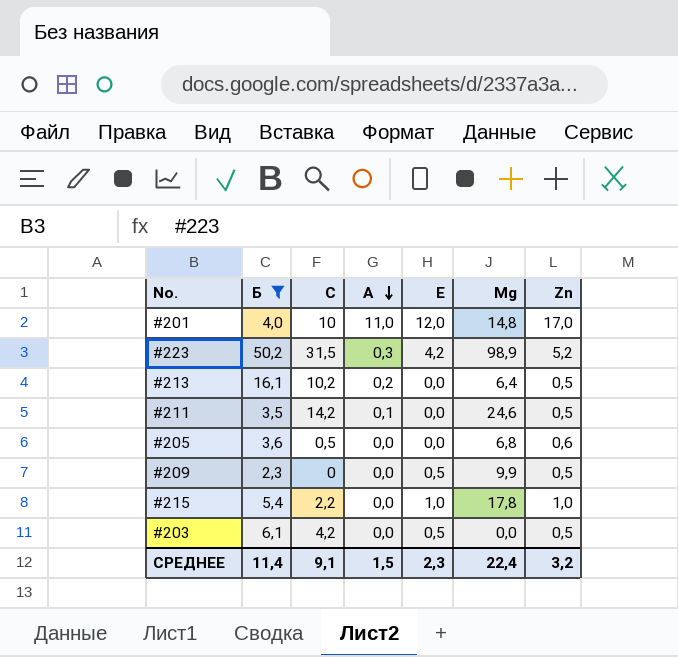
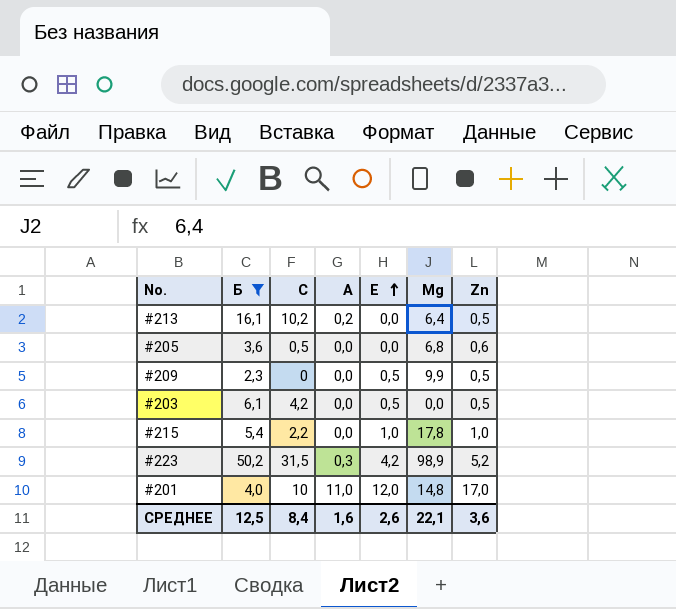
row order: А descending -> Е ascending
row #211: 3,5 | 14,2 | 0,1 | 0,0 | 24,6 | 0,5 -> none
СРЕДНЕЕ | Б: 11,4 -> 12,5
СРЕДНЕЕ | С: 9,1 -> 8,4
СРЕДНЕЕ | А: 1,5 -> 1,6
СРЕДНЕЕ | Е: 2,3 -> 2,6
СРЕДНЕЕ | Mg: 22,4 -> 22,1
СРЕДНЕЕ | Zn: 3,2 -> 3,6

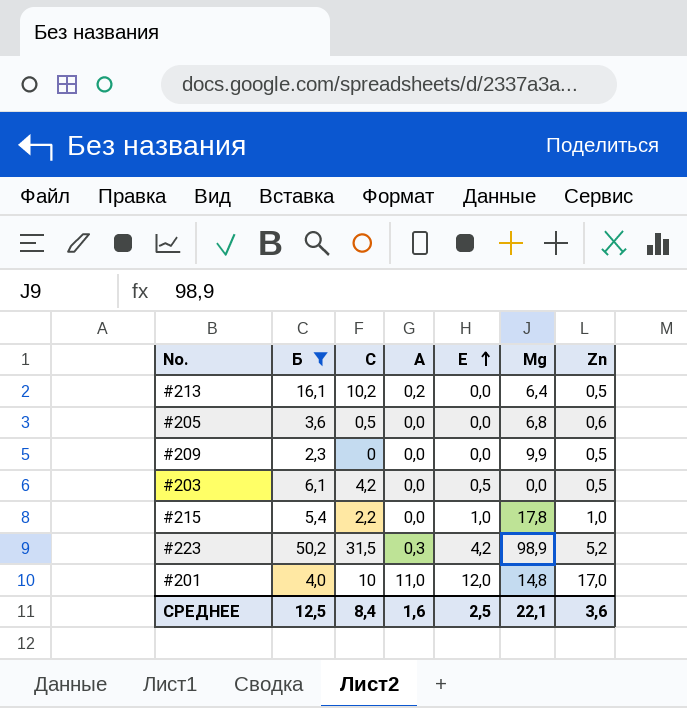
#209 | Е: 0,5 -> 0,0
СРЕДНЕЕ | Е: 2,6 -> 2,5

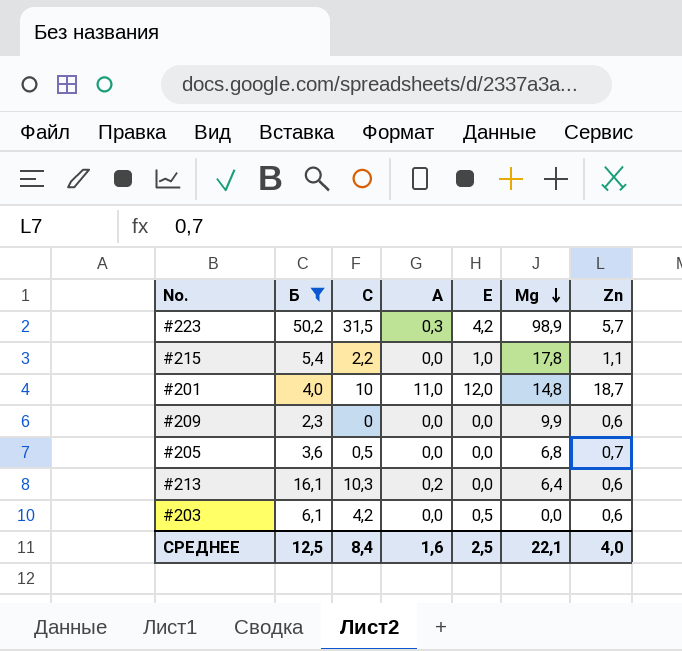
row order: Е ascending -> Mg descending
#223 | Zn: 5,2 -> 5,7
#215 | Zn: 1,0 -> 1,1
#201 | Zn: 17,0 -> 18,7
#209 | Zn: 0,5 -> 0,6
#205 | Zn: 0,6 -> 0,7
#213 | С: 10,2 -> 10,3
#213 | Zn: 0,5 -> 0,6
#203 | Zn: 0,5 -> 0,6
СРЕДНЕЕ | Zn: 3,6 -> 4,0

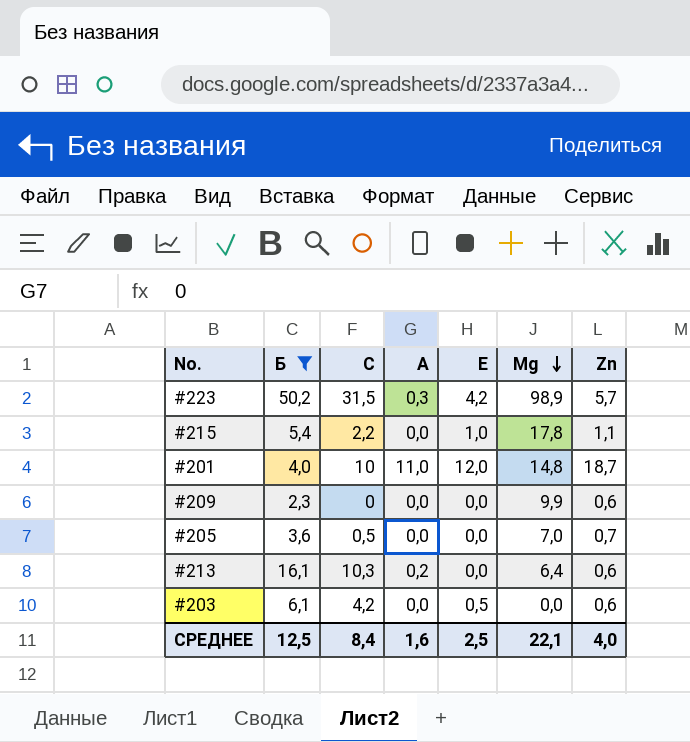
#205 | Mg: 6,8 -> 7,0

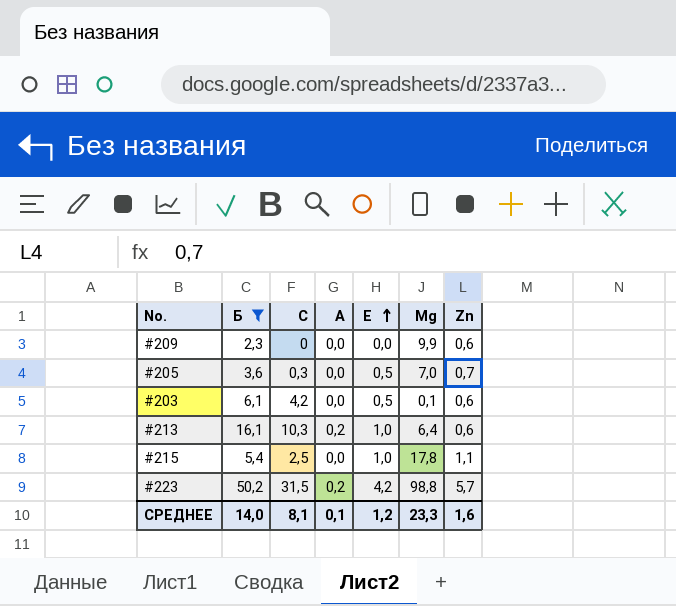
row order: Mg descending -> Е ascending
row #201: 4,0 | 10 | 11,0 | 12,0 | 14,8 | 18,7 -> none
#205 | С: 0,5 -> 0,3
#205 | Е: 0,0 -> 0,5
#203 | Mg: 0,0 -> 0,1
#213 | Е: 0,0 -> 1,0
#215 | С: 2,2 -> 2,5
#223 | А: 0,3 -> 0,2
#223 | Mg: 98,9 -> 98,8
СРЕДНЕЕ | Б: 12,5 -> 14,0
СРЕДНЕЕ | С: 8,4 -> 8,1
СРЕДНЕЕ | А: 1,6 -> 0,1
СРЕДНЕЕ | Е: 2,5 -> 1,2
СРЕДНЕЕ | Mg: 22,1 -> 23,3
СРЕДНЕЕ | Zn: 4,0 -> 1,6

